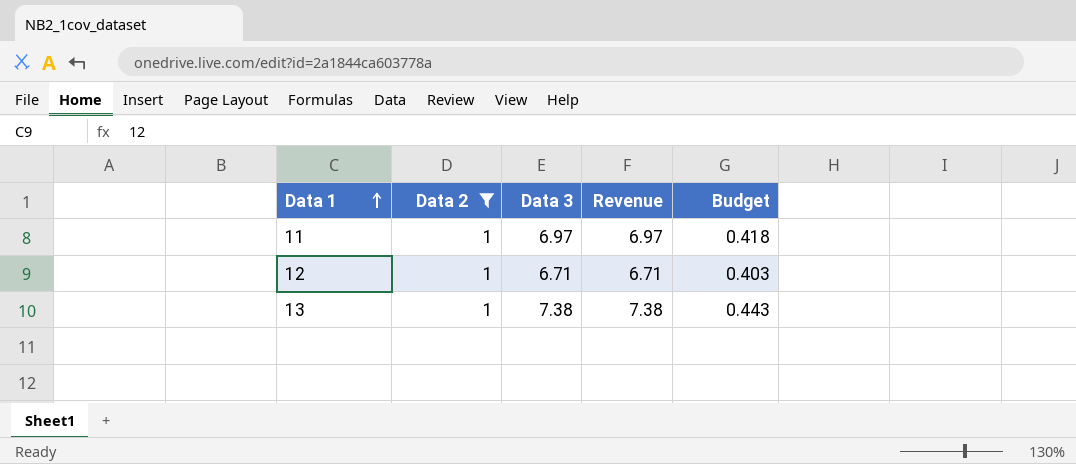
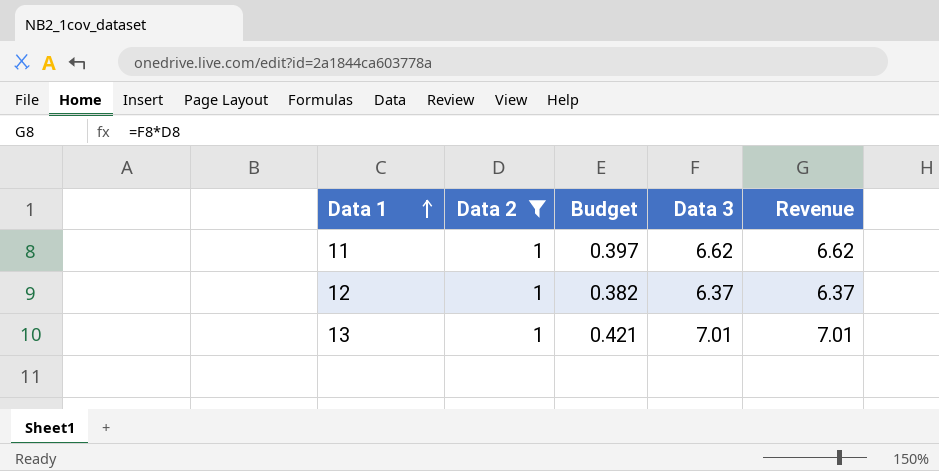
column Budget | position: 5 -> 3
11 | Budget: 0.418 -> 0.397
11 | Data 3: 6.97 -> 6.62
11 | Revenue: 6.97 -> 6.62
12 | Budget: 0.403 -> 0.382
12 | Data 3: 6.71 -> 6.37
12 | Revenue: 6.71 -> 6.37
13 | Budget: 0.443 -> 0.421
13 | Data 3: 7.38 -> 7.01
13 | Revenue: 7.38 -> 7.01

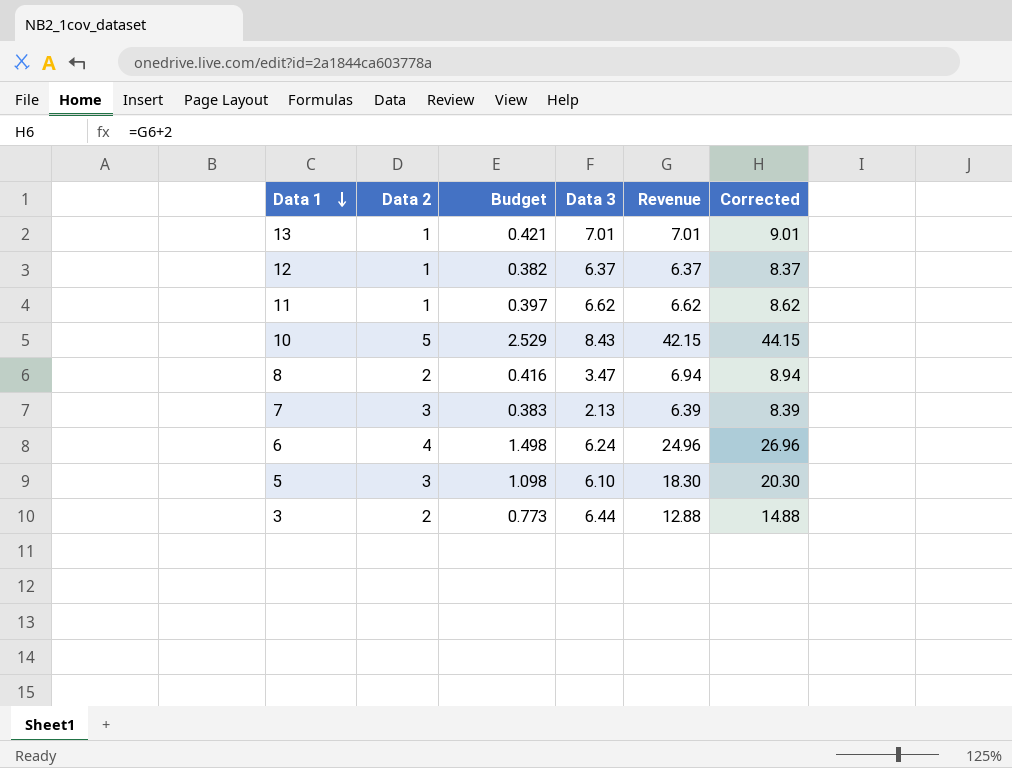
filter: Data 2 = 1 -> none
row order: Data 1 ascending -> Data 1 descending
column Corrected | formula: none -> [Revenue] + 2

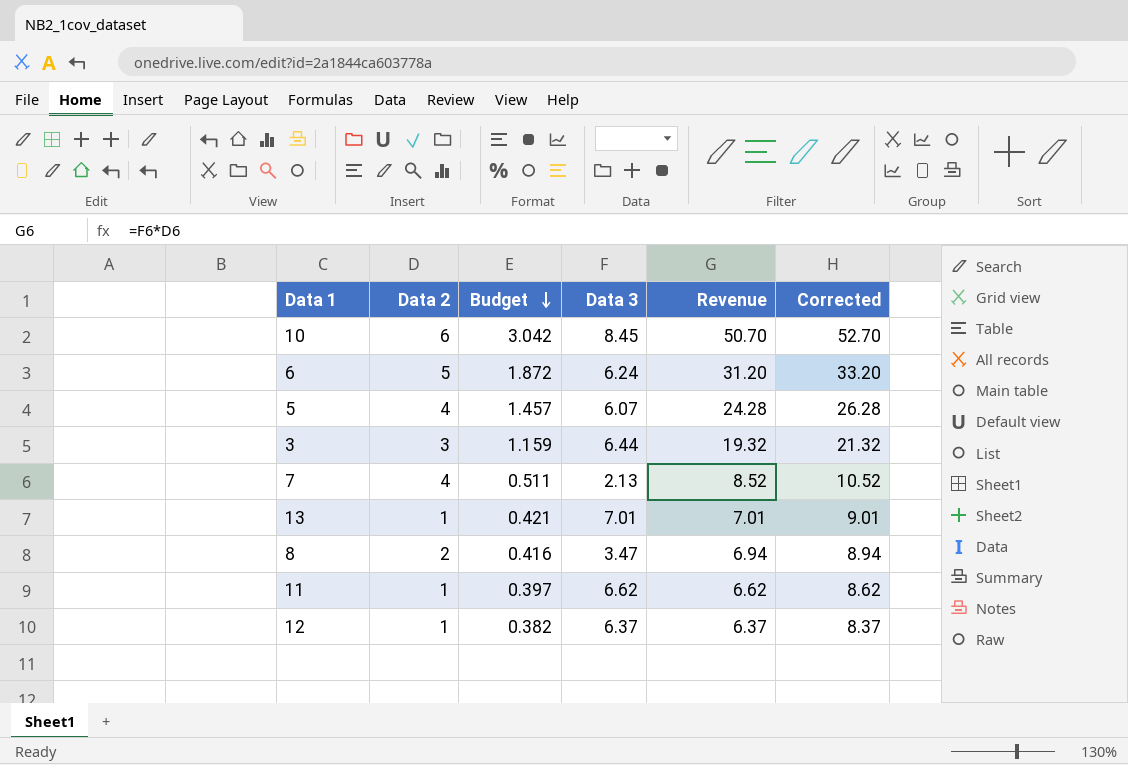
row order: Data 1 descending -> Budget descending
10 | Data 2: 5 -> 6
10 | Budget: 2.529 -> 3.042
10 | Data 3: 8.43 -> 8.45
10 | Revenue: 42.15 -> 50.70
10 | Corrected: 44.15 -> 52.70
6 | Data 2: 4 -> 5
6 | Budget: 1.498 -> 1.872
6 | Revenue: 24.96 -> 31.20
6 | Corrected: 26.96 -> 33.20
5 | Data 2: 3 -> 4
5 | Budget: 1.098 -> 1.457
5 | Data 3: 6.10 -> 6.07
5 | Revenue: 18.30 -> 24.28
5 | Corrected: 20.30 -> 26.28
3 | Data 2: 2 -> 3
3 | Budget: 0.773 -> 1.159
3 | Revenue: 12.88 -> 19.32
3 | Corrected: 14.88 -> 21.32
7 | Data 2: 3 -> 4
7 | Budget: 0.383 -> 0.511
7 | Revenue: 6.39 -> 8.52
7 | Corrected: 8.39 -> 10.52

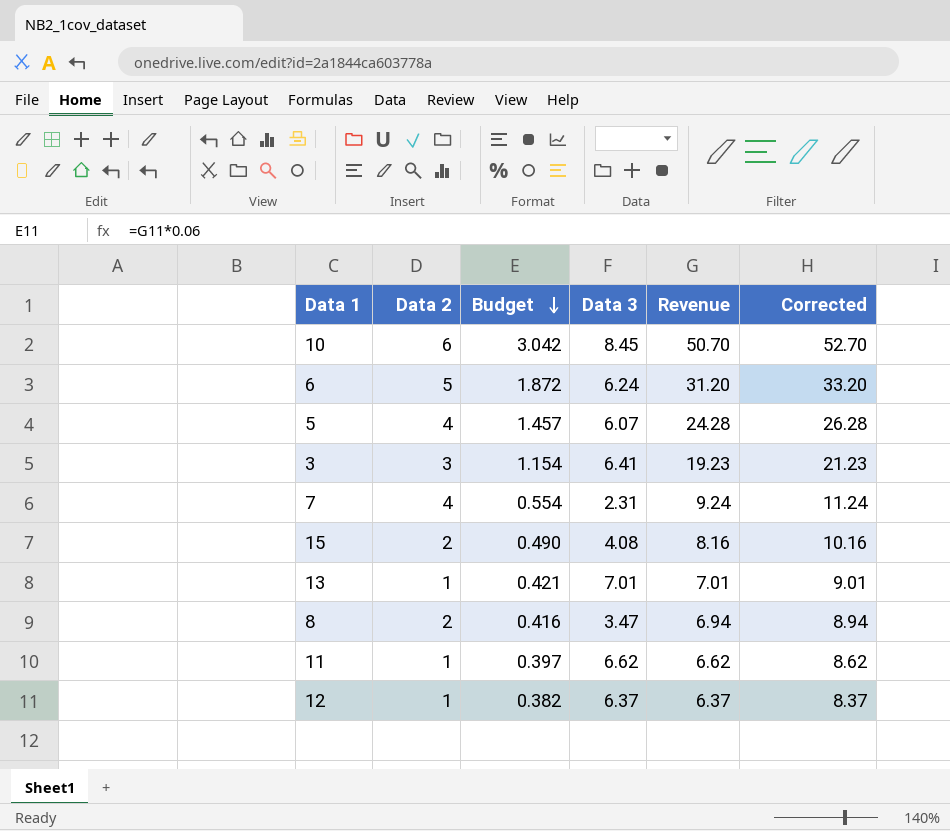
3 | Budget: 1.159 -> 1.154
3 | Data 3: 6.44 -> 6.41
3 | Revenue: 19.32 -> 19.23
3 | Corrected: 21.32 -> 21.23
7 | Budget: 0.511 -> 0.554
7 | Data 3: 2.13 -> 2.31
7 | Revenue: 8.52 -> 9.24
7 | Corrected: 10.52 -> 11.24
row 15: none -> 2 | 0.490 | 4.08 | 8.16 | 10.16

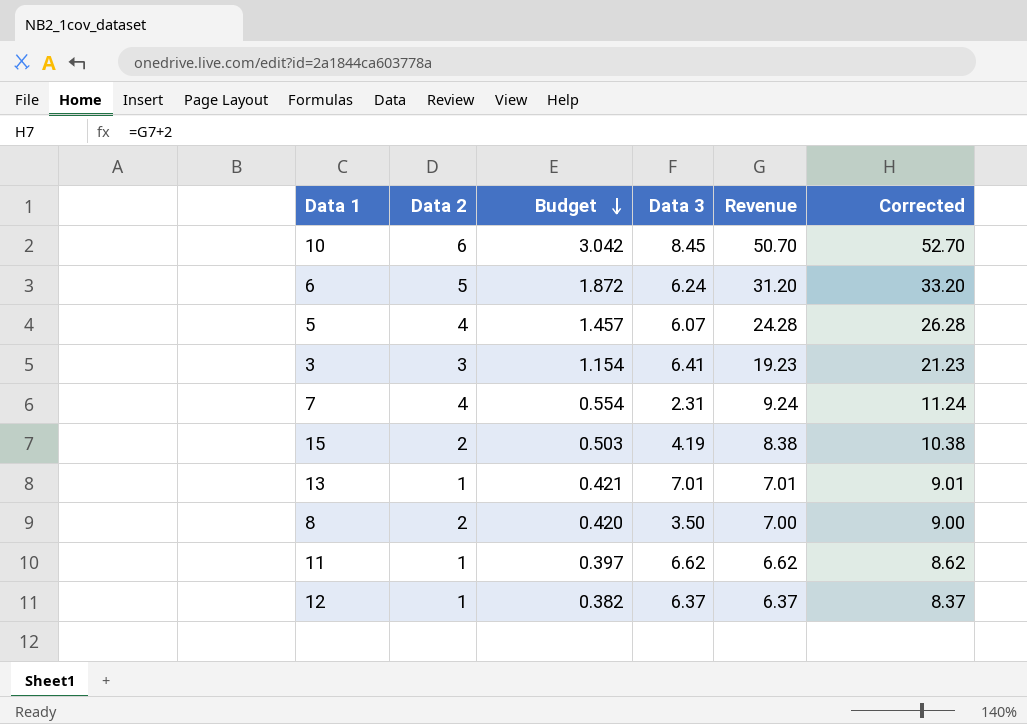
15 | Budget: 0.490 -> 0.503
15 | Data 3: 4.08 -> 4.19
15 | Revenue: 8.16 -> 8.38
15 | Corrected: 10.16 -> 10.38
8 | Budget: 0.416 -> 0.420
8 | Data 3: 3.47 -> 3.50
8 | Revenue: 6.94 -> 7.00
8 | Corrected: 8.94 -> 9.00

